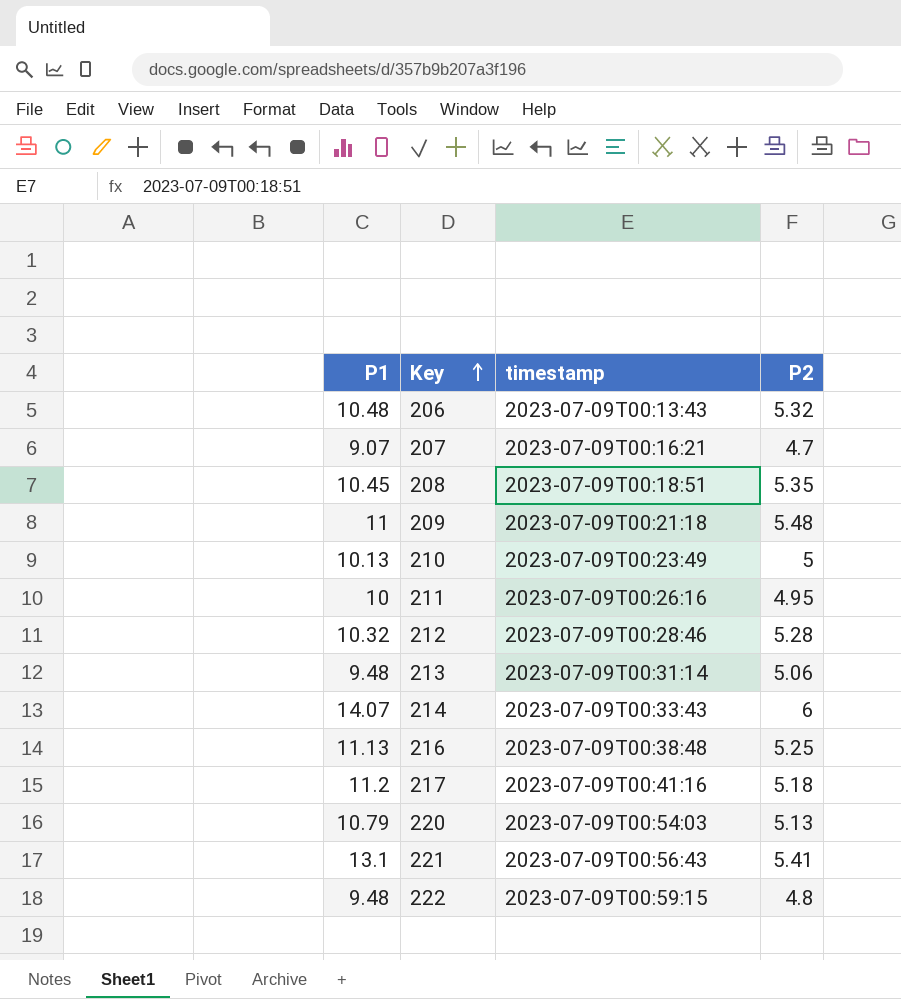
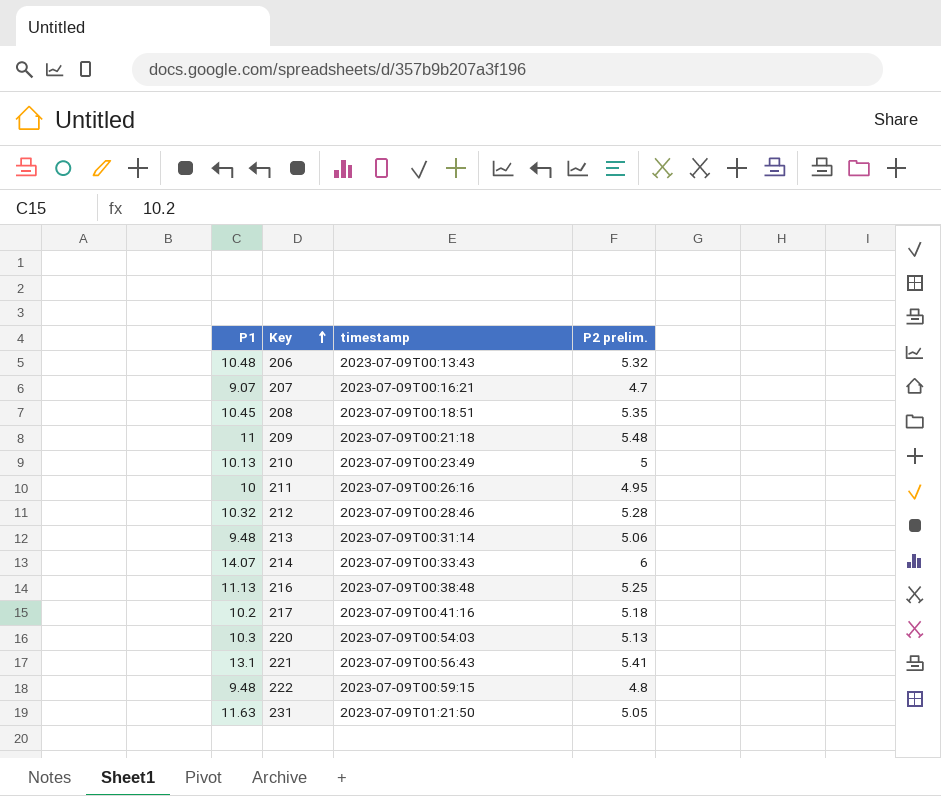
column name: P2 -> P2 prelim.
217 | P1: 11.2 -> 10.2
220 | P1: 10.79 -> 10.3
row 231: none -> 11.63 | 2023-07-09T01:21:50 | 5.05

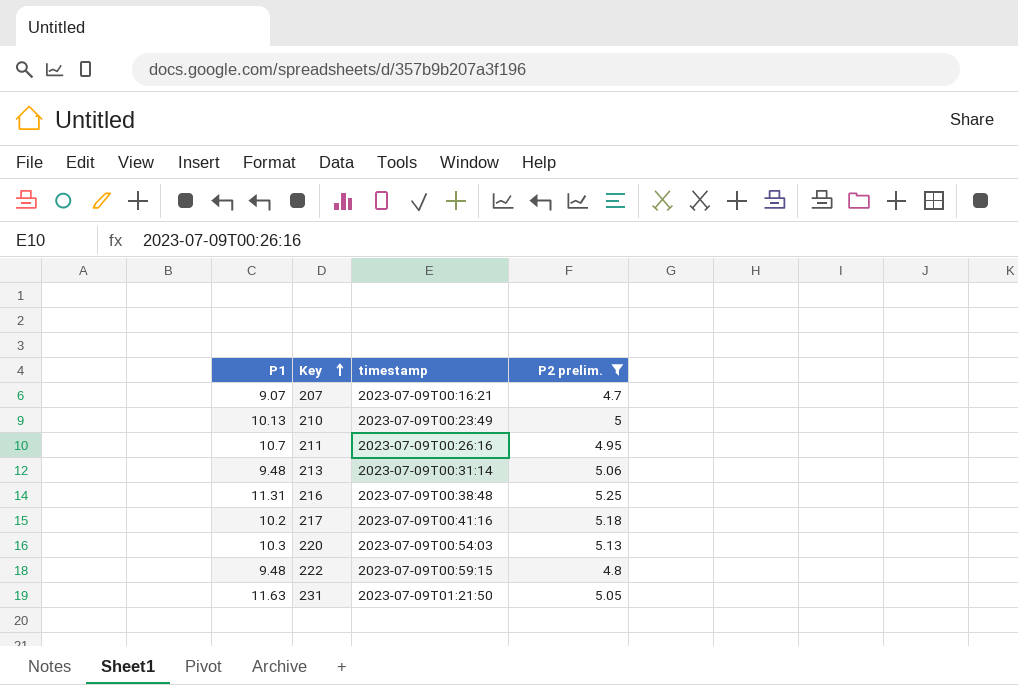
filter: none -> P2 prelim. <= 5.25
211 | P1: 10 -> 10.7
216 | P1: 11.13 -> 11.31

